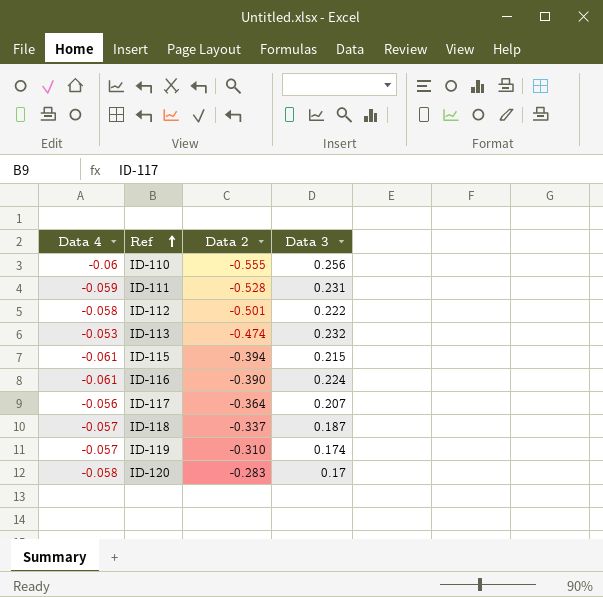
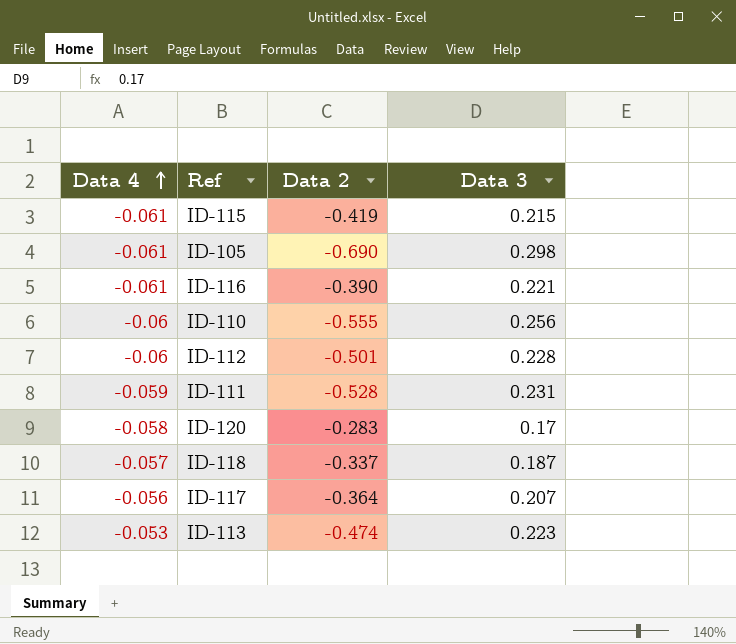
row order: Ref ascending -> Data 4 ascending
row ID-119: -0.057 | -0.310 | 0.174 -> none
ID-115 | Data 2: -0.394 -> -0.419
row ID-105: none -> -0.061 | -0.690 | 0.298
ID-116 | Data 3: 0.224 -> 0.221
ID-112 | Data 4: -0.058 -> -0.06
ID-112 | Data 3: 0.222 -> 0.228
ID-113 | Data 3: 0.232 -> 0.223

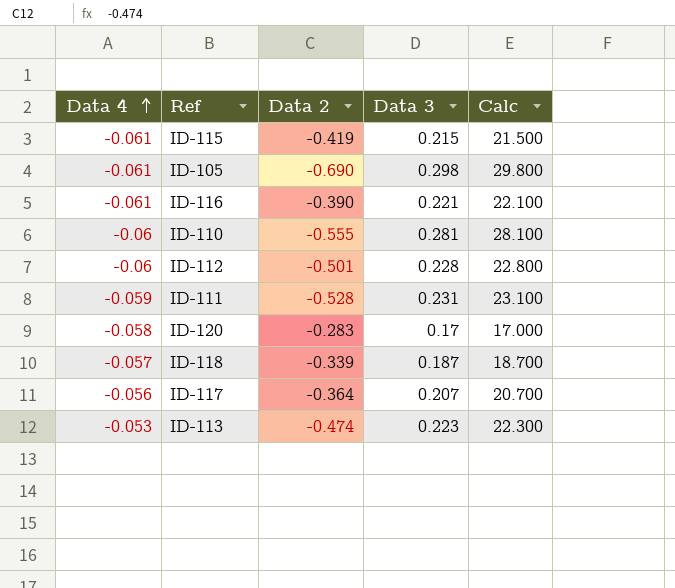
column Calc | formula: none -> [Data 3] * 100
ID-110 | Data 3: 0.256 -> 0.281
ID-118 | Data 2: -0.337 -> -0.339

